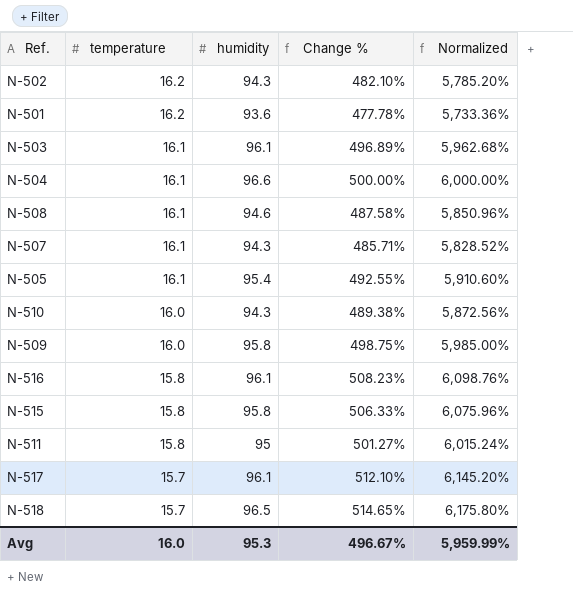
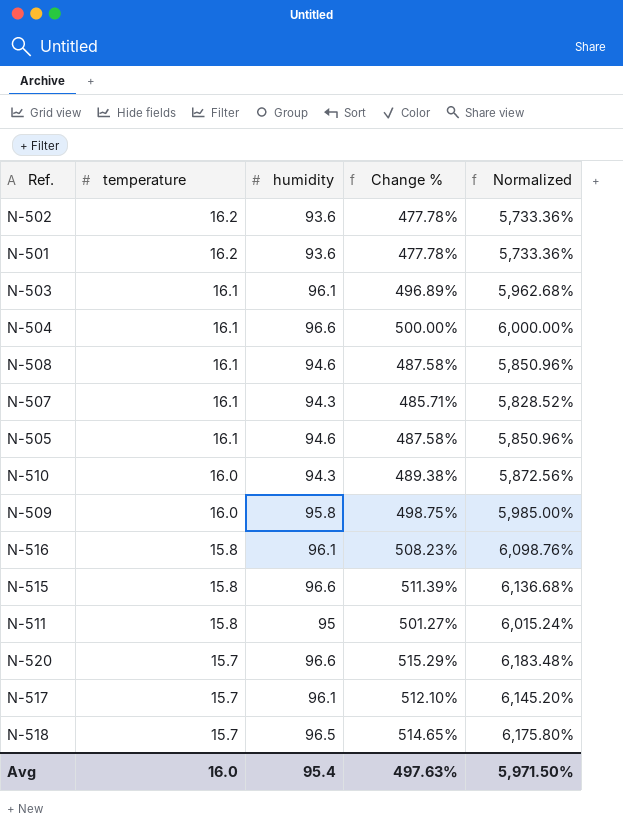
N-502 | humidity: 94.3 -> 93.6
N-502 | Change %: 482.10% -> 477.78%
N-502 | Normalized: 5,785.20% -> 5,733.36%
N-505 | humidity: 95.4 -> 94.6
N-505 | Change %: 492.55% -> 487.58%
N-505 | Normalized: 5,910.60% -> 5,850.96%
N-515 | humidity: 95.8 -> 96.6
N-515 | Change %: 506.33% -> 511.39%
N-515 | Normalized: 6,075.96% -> 6,136.68%
row N-520: none -> 15.7 | 96.6 | 515.29% | 6,183.48%
Avg | humidity: 95.3 -> 95.4
Avg | Change %: 496.67% -> 497.63%
Avg | Normalized: 5,959.99% -> 5,971.50%

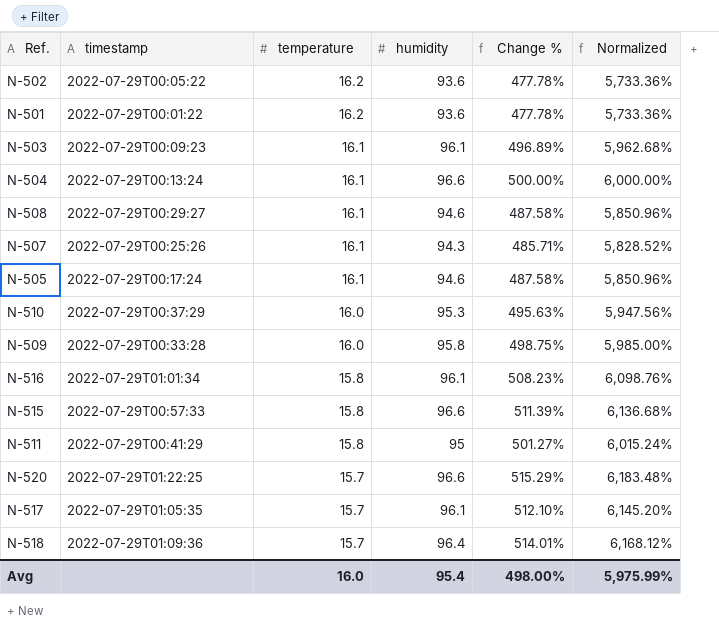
column timestamp | position: none -> 2
N-510 | humidity: 94.3 -> 95.3
N-510 | Change %: 489.38% -> 495.63%
N-510 | Normalized: 5,872.56% -> 5,947.56%
N-518 | humidity: 96.5 -> 96.4
N-518 | Change %: 514.65% -> 514.01%
N-518 | Normalized: 6,175.80% -> 6,168.12%
Avg | Change %: 497.63% -> 498.00%
Avg | Normalized: 5,971.50% -> 5,975.99%

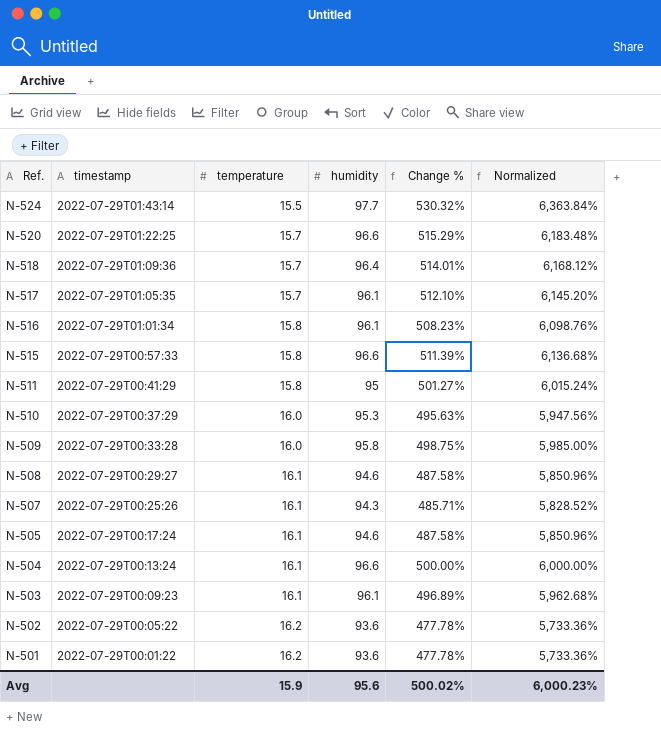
row order: temperature descending -> Ref. descending
row N-524: none -> 2022-07-29T01:43:14 | 15.5 | 97.7 | 530.32% | 6,363.84%
Avg | temperature: 16.0 -> 15.9
Avg | humidity: 95.4 -> 95.6
Avg | Change %: 498.00% -> 500.02%
Avg | Normalized: 5,975.99% -> 6,000.23%

